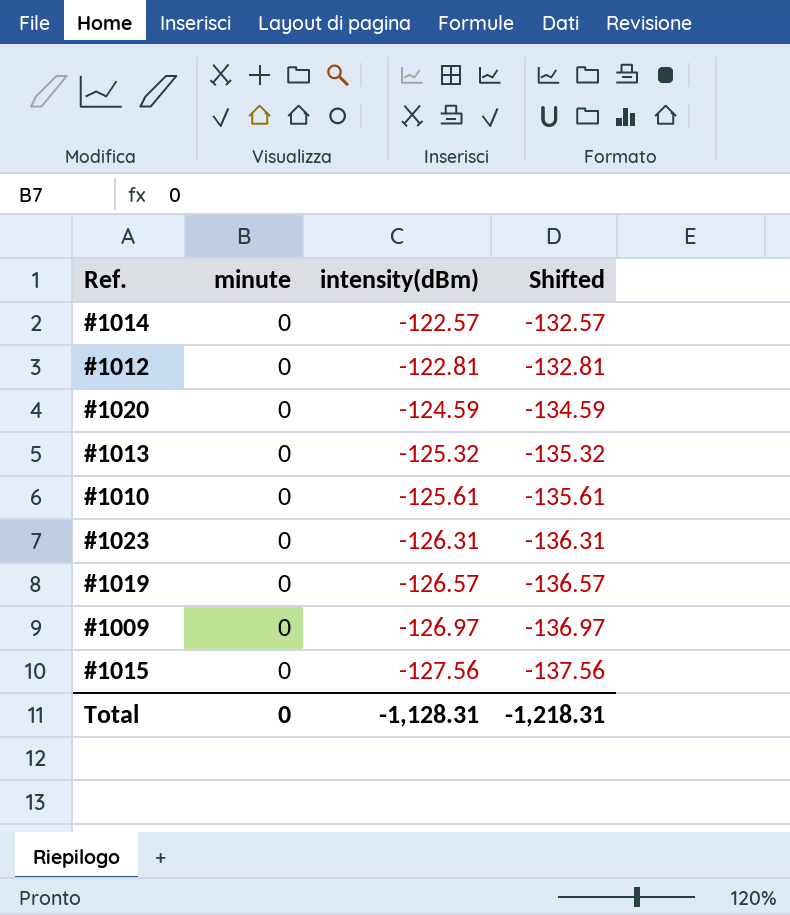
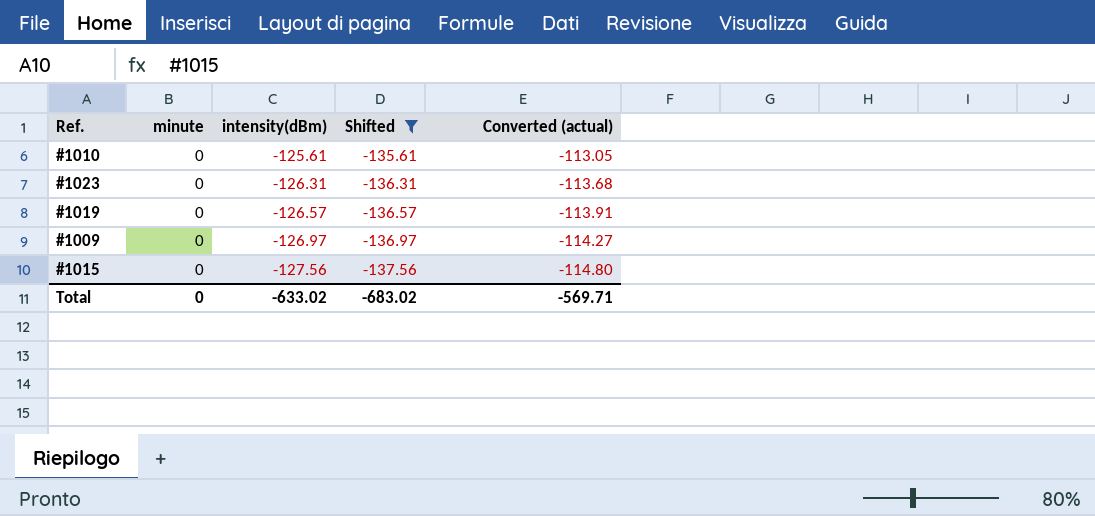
filter: none -> Shifted <= -135.61
column Converted (actual) | formula: none -> [intensity(dBm)] * 0.9
Total | intensity(dBm): -1,128.31 -> -633.02
Total | Shifted: -1,218.31 -> -683.02

